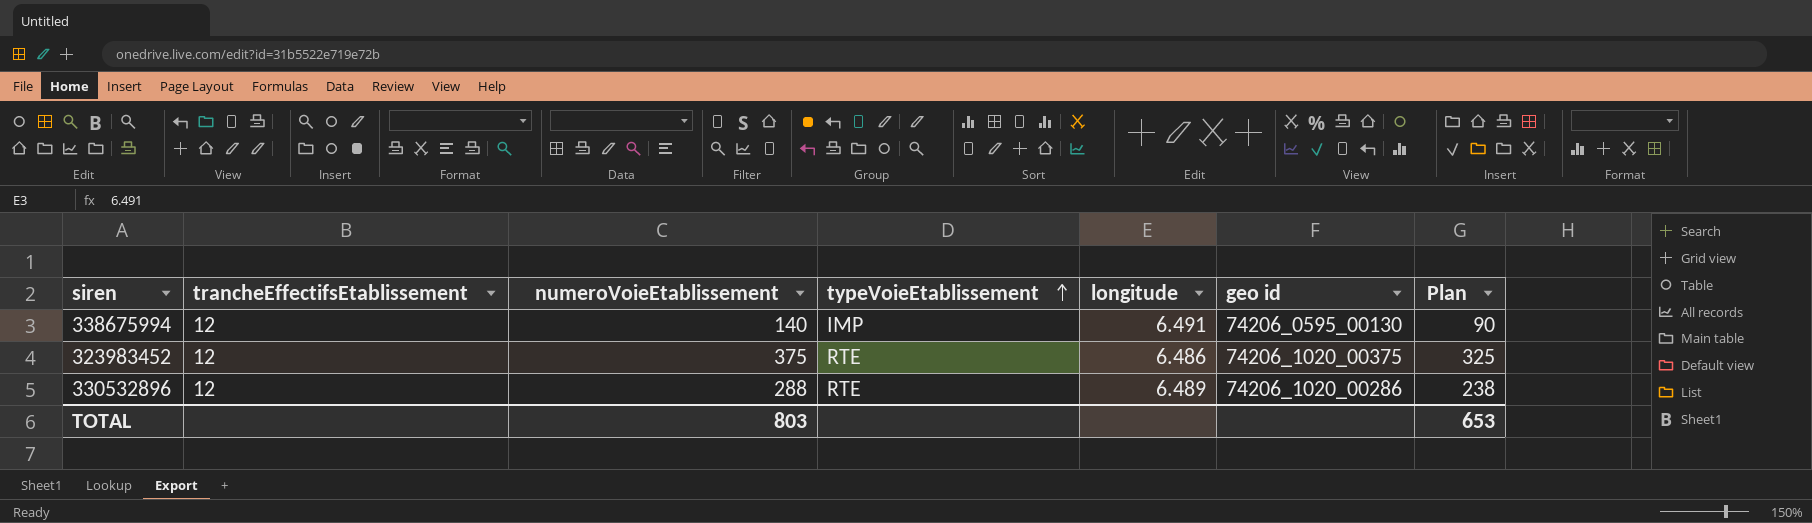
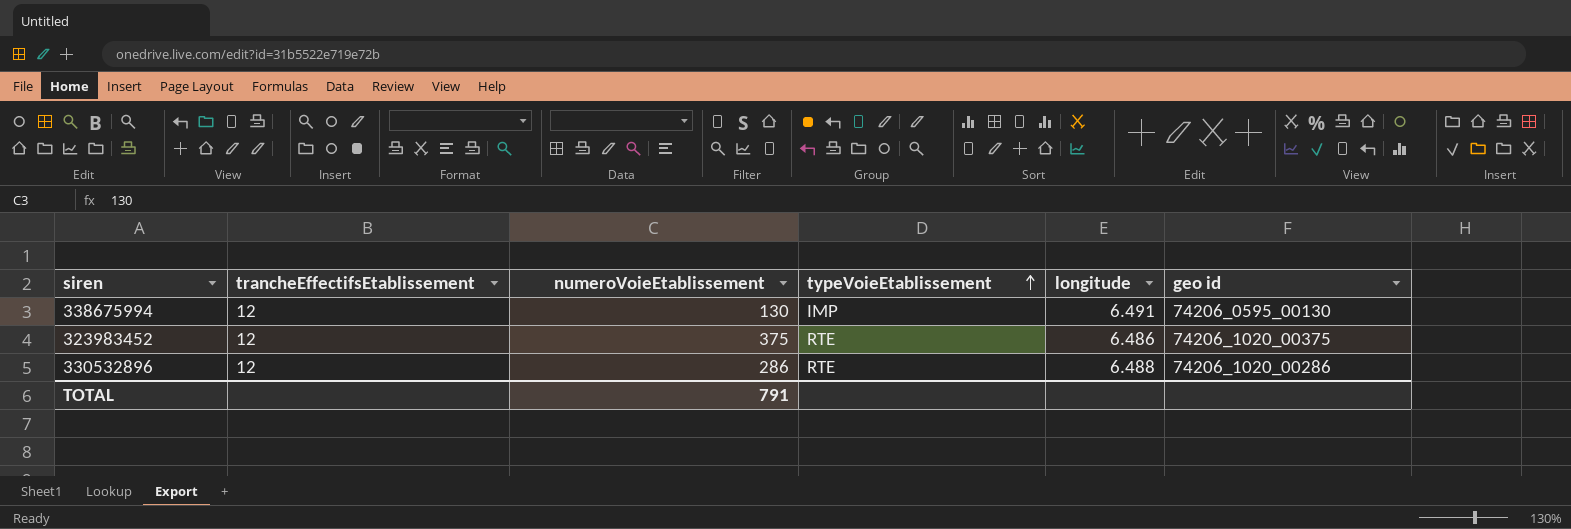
column Plan | formula: [numeroVoieEtablissement] - 50 -> none
338675994 | numeroVoieEtablissement: 140 -> 130
330532896 | numeroVoieEtablissement: 288 -> 286
330532896 | longitude: 6.489 -> 6.488
TOTAL | numeroVoieEtablissement: 803 -> 791

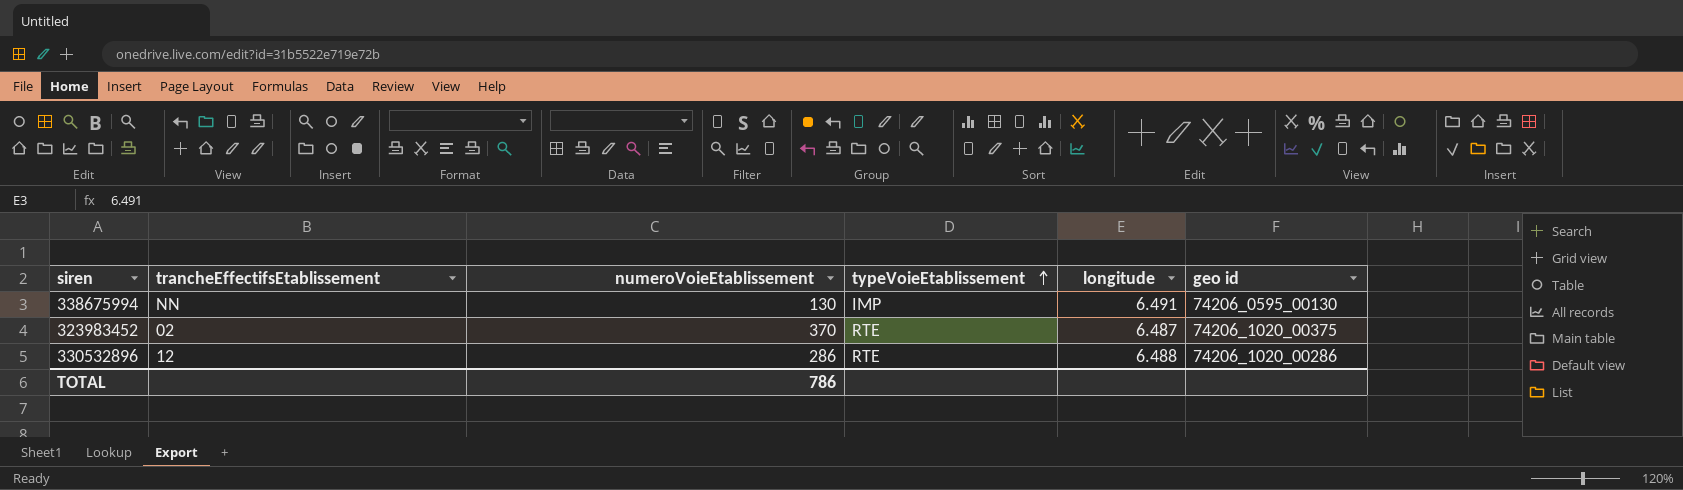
338675994 | trancheEffectifsEtablissement: 12 -> NN
323983452 | trancheEffectifsEtablissement: 12 -> 02
323983452 | numeroVoieEtablissement: 375 -> 370
323983452 | longitude: 6.486 -> 6.487
TOTAL | numeroVoieEtablissement: 791 -> 786

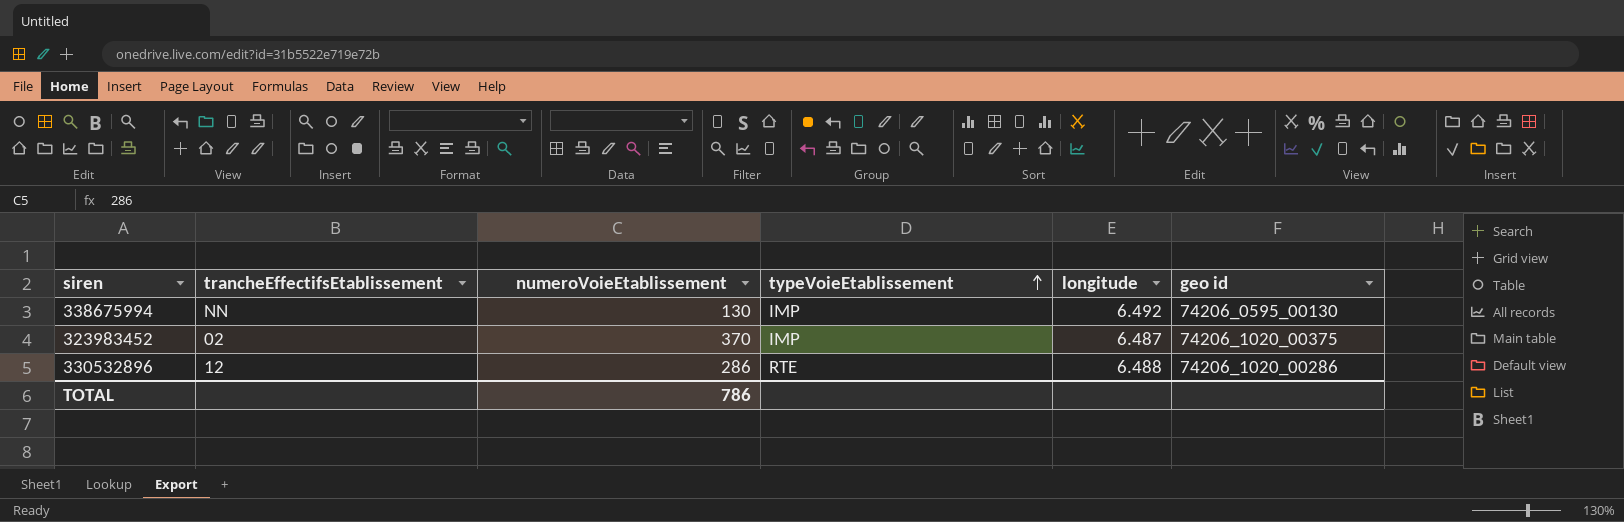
338675994 | longitude: 6.491 -> 6.492
323983452 | typeVoieEtablissement: RTE -> IMP

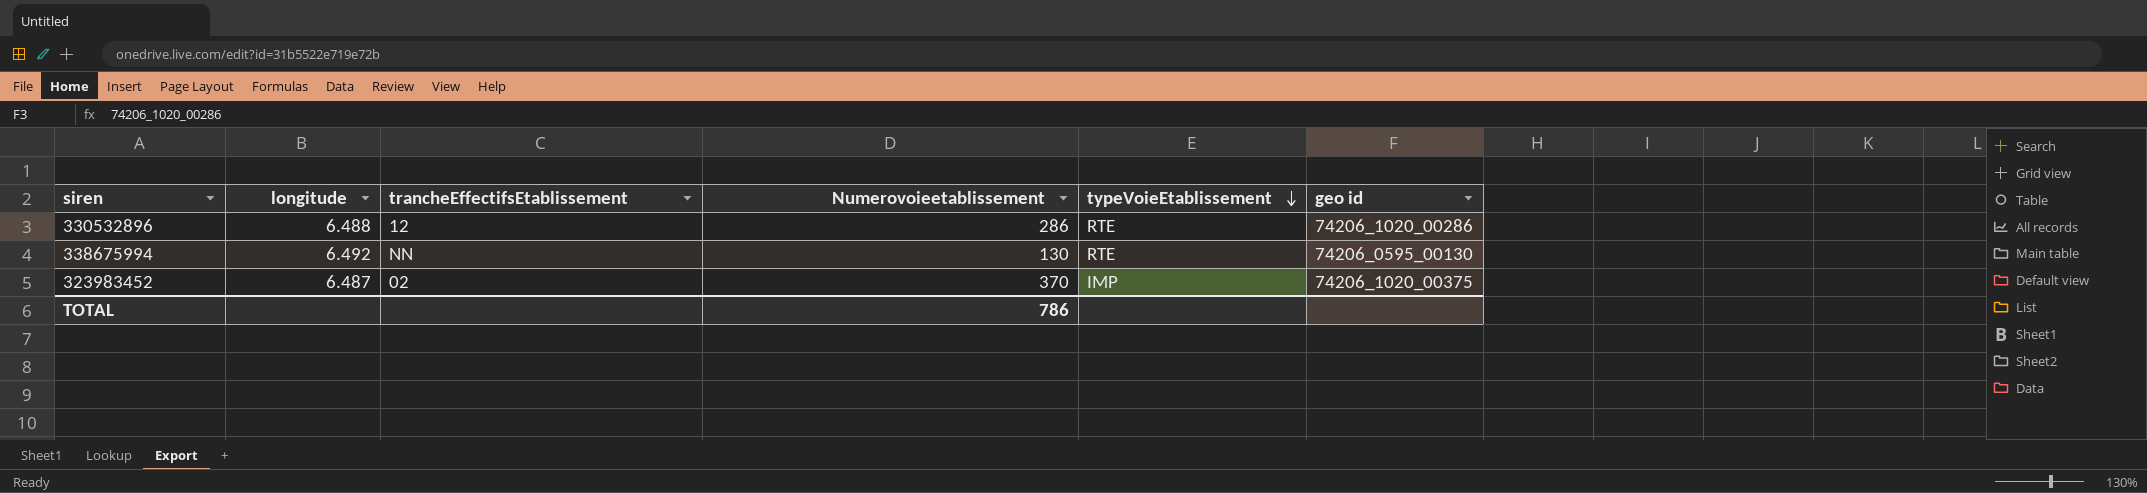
row order: typeVoieEtablissement ascending -> typeVoieEtablissement descending
column longitude | position: 5 -> 2
column name: numeroVoieEtablissement -> Numerovoieetablissement
338675994 | typeVoieEtablissement: IMP -> RTE

